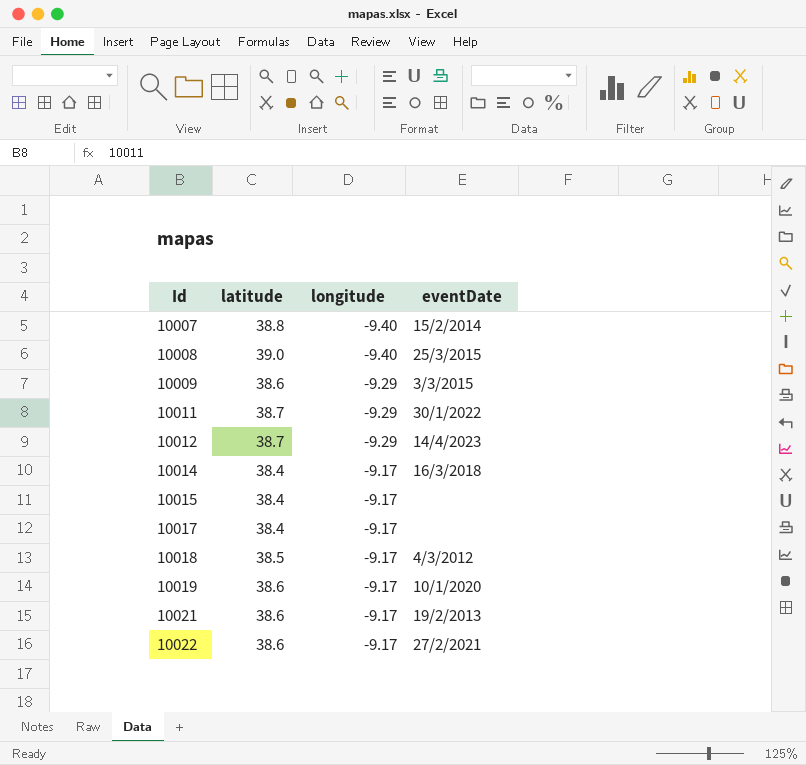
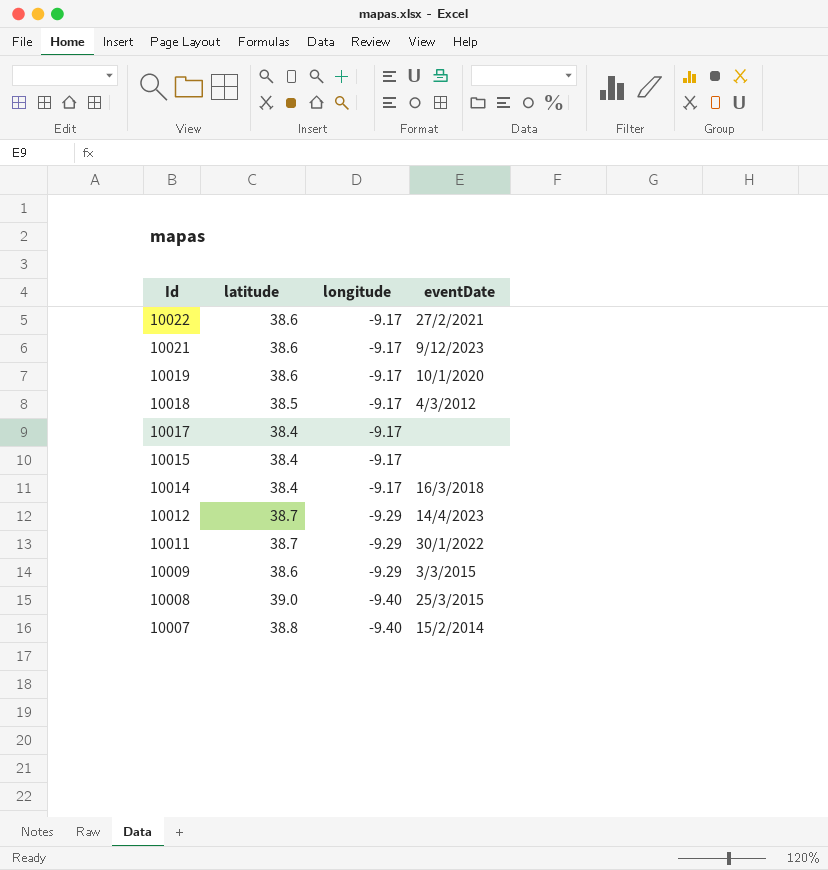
row order: Id ascending -> Id descending
10021 | eventDate: 19/2/2013 -> 9/12/2023

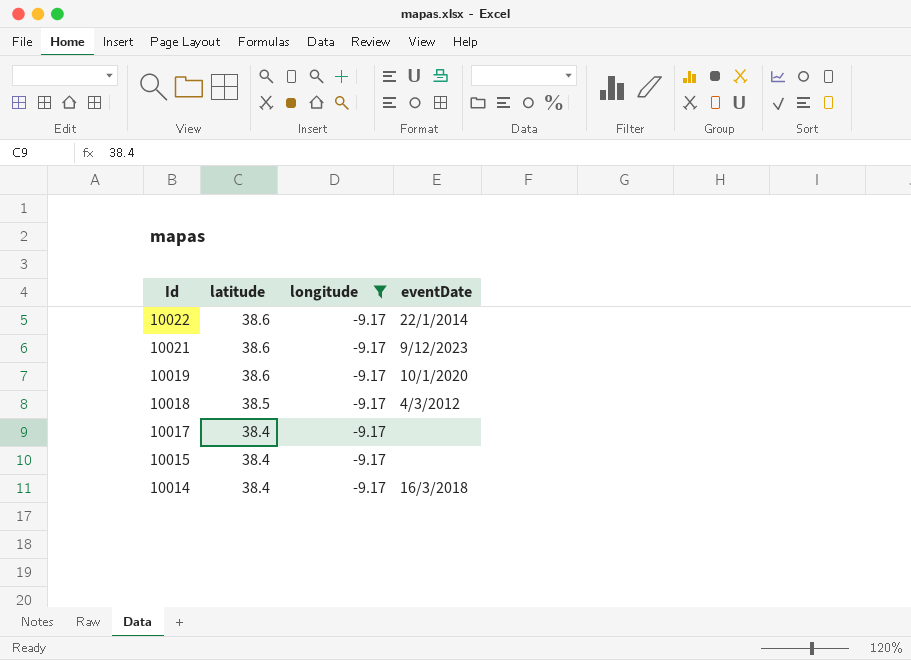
filter: none -> longitude = -9.17
10022 | eventDate: 27/2/2021 -> 22/1/2014

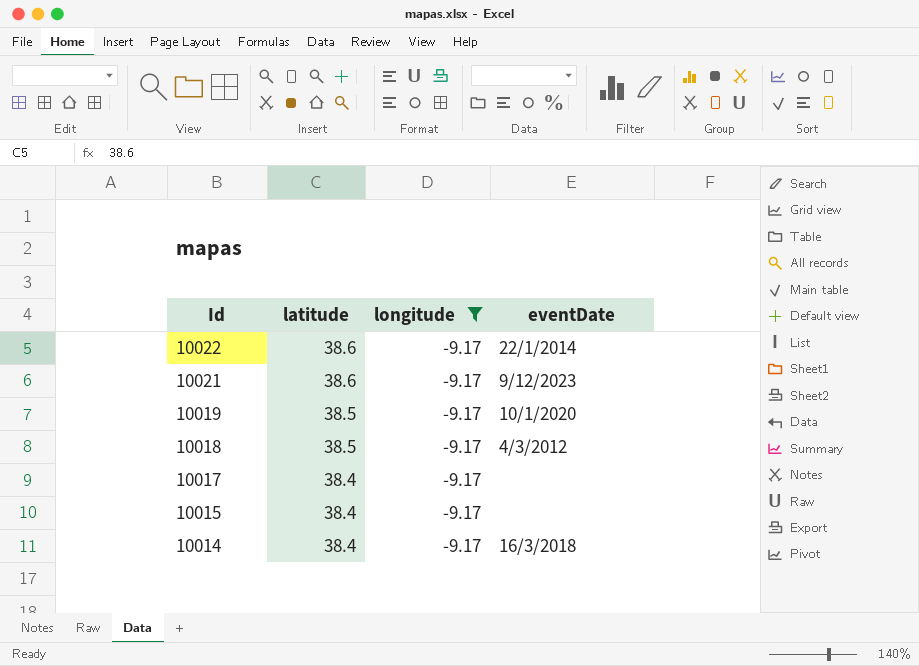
10019 | latitude: 38.6 -> 38.5

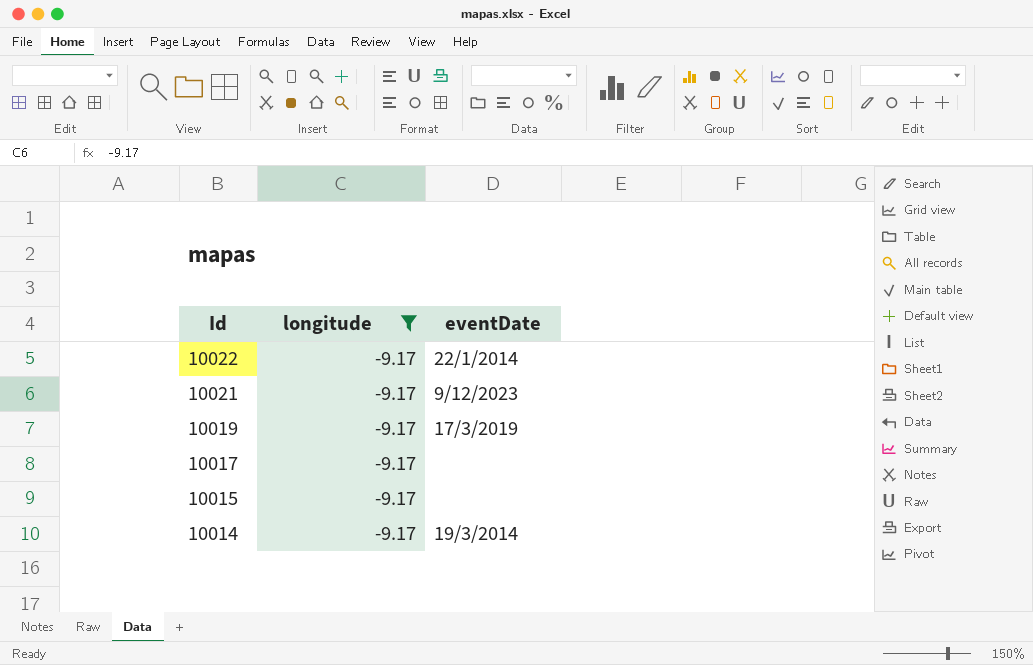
column latitude | position: 2 -> none
row 10018: 38.5 | -9.17 | 4/3/2012 -> none
10019 | eventDate: 10/1/2020 -> 17/3/2019
10014 | eventDate: 16/3/2018 -> 19/3/2014

